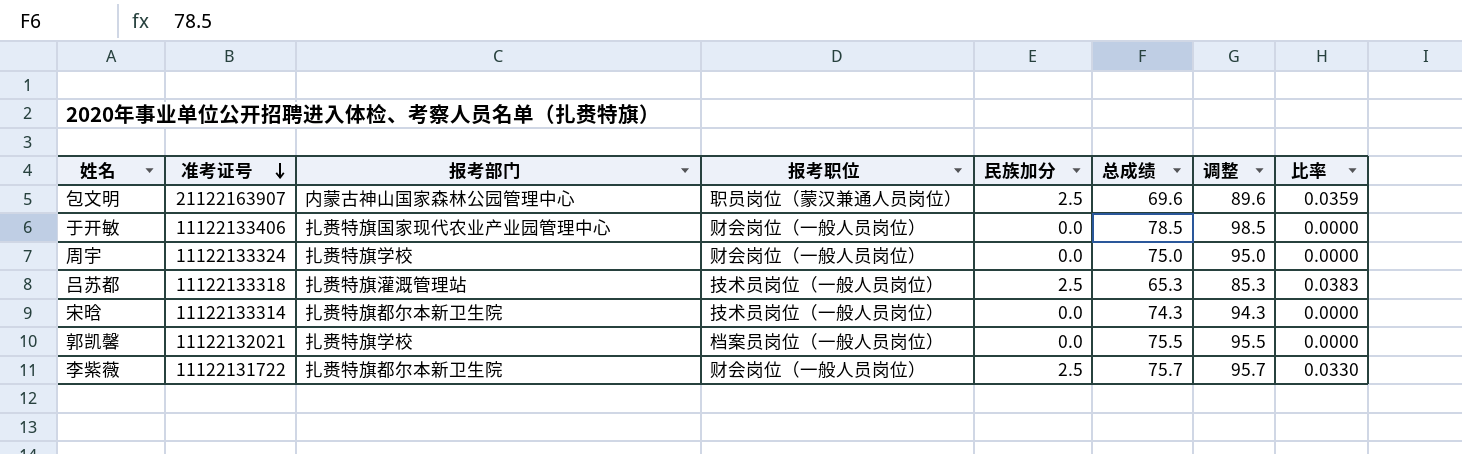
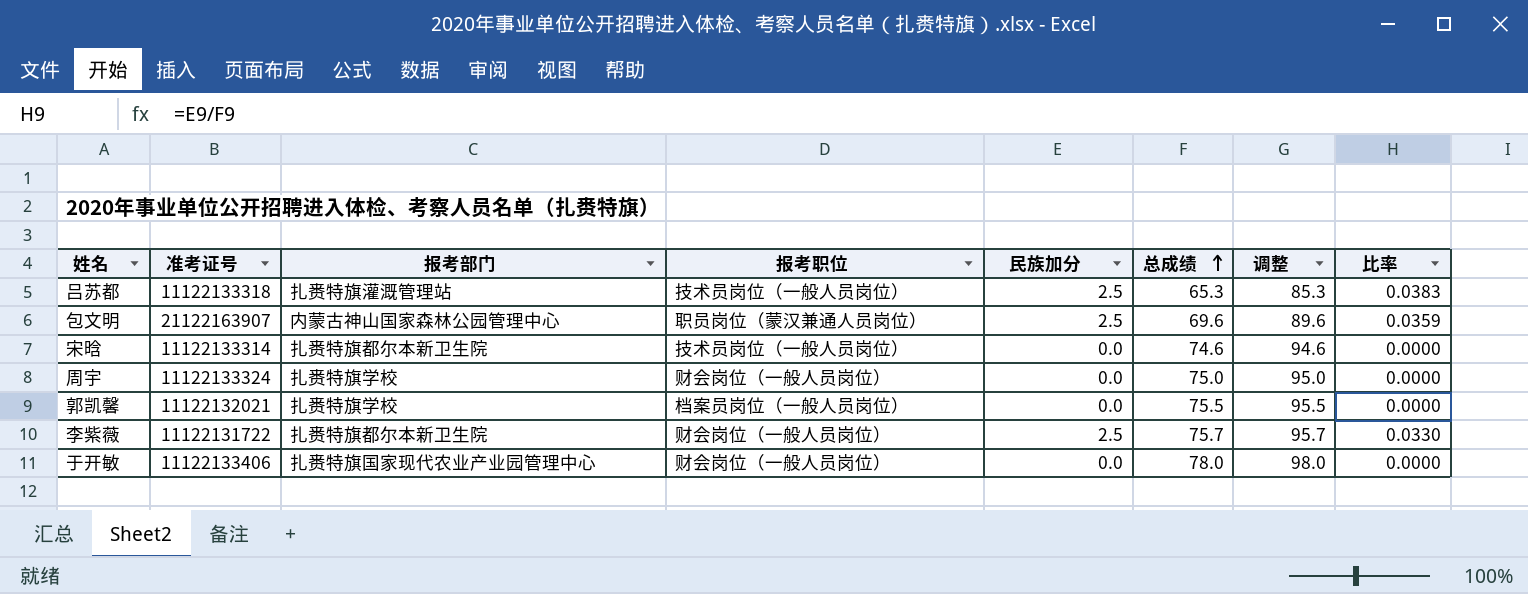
row order: 准考证号 descending -> 总成绩 ascending
宋晗 | 总成绩: 74.3 -> 74.6
宋晗 | 调整: 94.3 -> 94.6
于开敏 | 总成绩: 78.5 -> 78.0
于开敏 | 调整: 98.5 -> 98.0

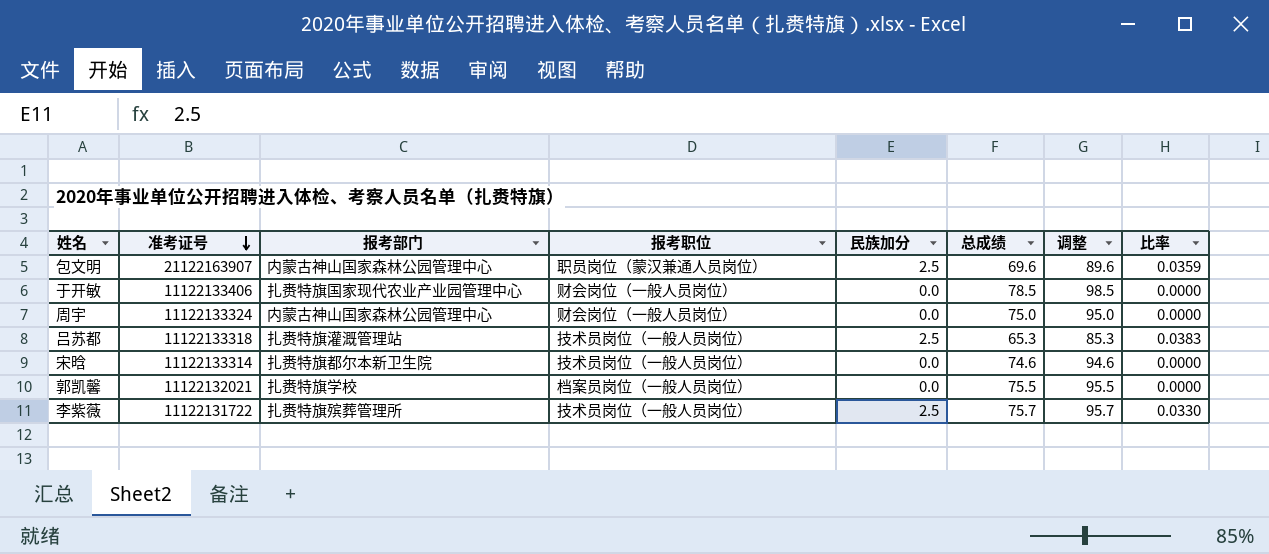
row order: 总成绩 ascending -> 准考证号 descending
于开敏 | 总成绩: 78.0 -> 78.5
于开敏 | 调整: 98.0 -> 98.5
周宇 | 报考部门: 扎赉特旗学校 -> 内蒙古神山国家森林公园管理中心
李紫薇 | 报考部门: 扎赉特旗都尔本新卫生院 -> 扎赉特旗殡葬管理所
李紫薇 | 报考职位: 财会岗位（一般人员岗位） -> 技术员岗位（一般人员岗位）

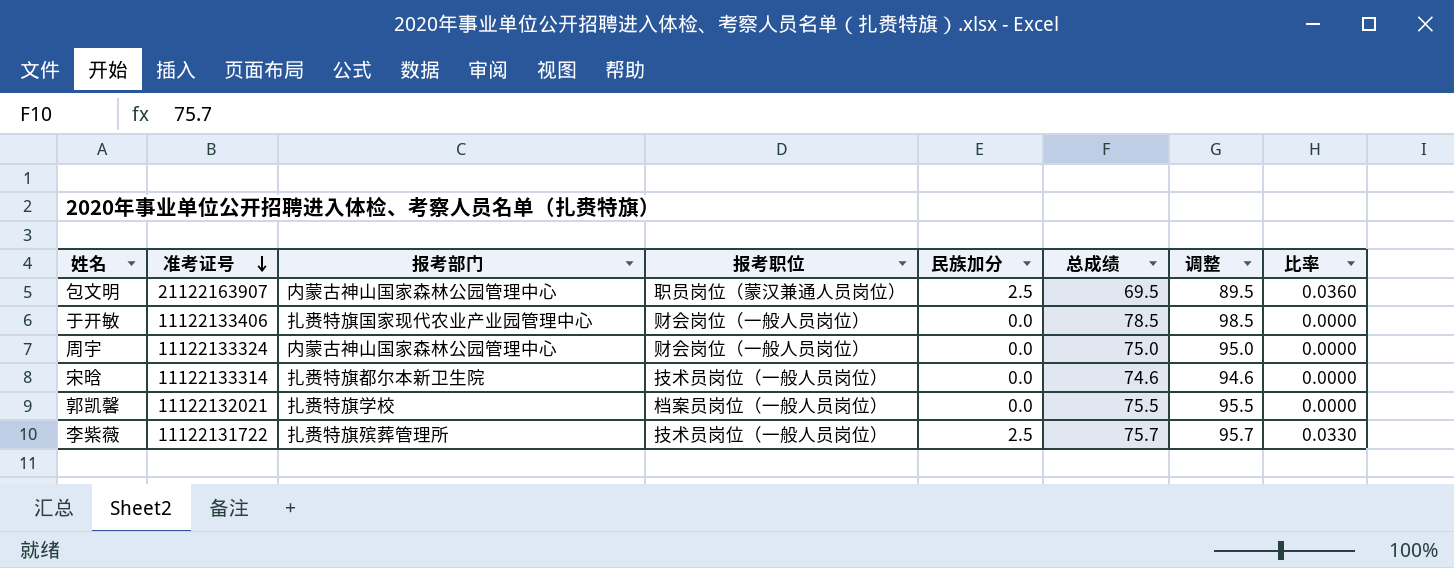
row 吕苏都: 11122133318 | 扎赉特旗灌溉管理站 | 技术员岗位（一般人员岗位） | 2.5 | 65.3 | 85.3 | 0.0383 -> none
包文明 | 总成绩: 69.6 -> 69.5
包文明 | 调整: 89.6 -> 89.5
包文明 | 比率: 0.0359 -> 0.0360

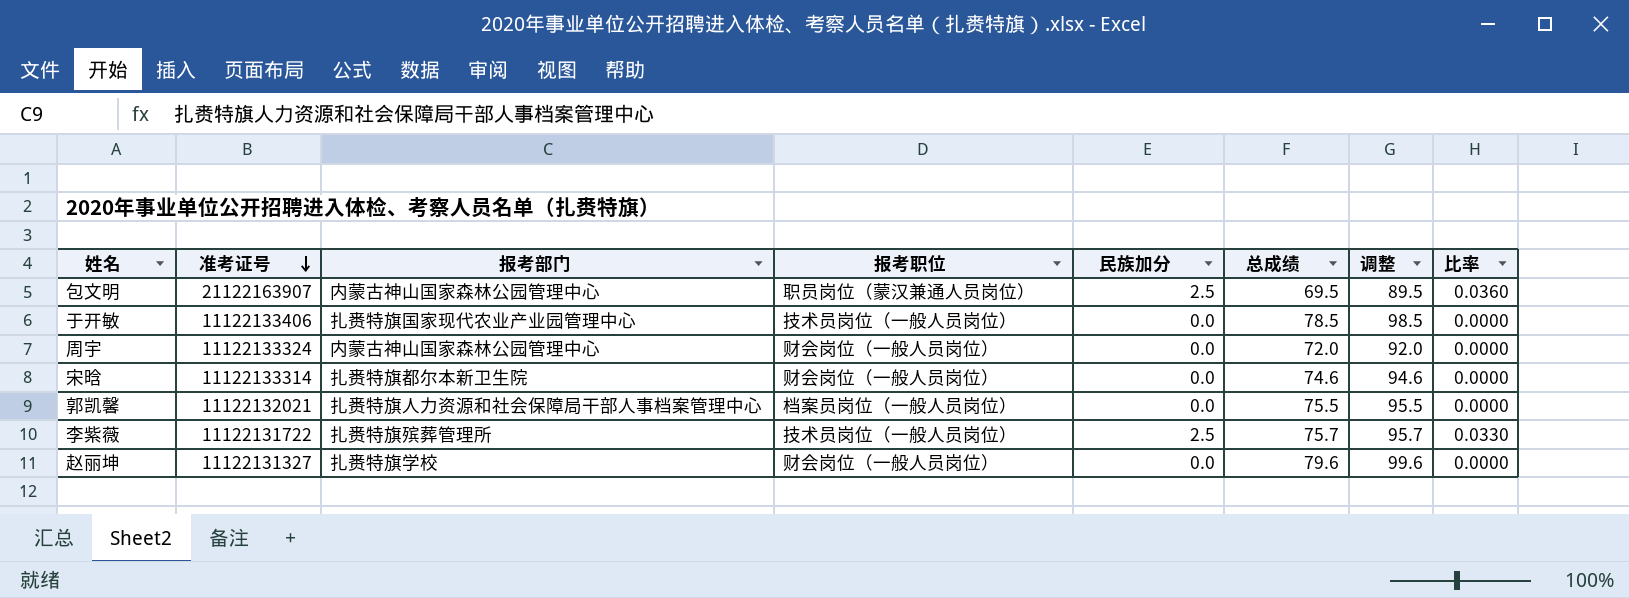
于开敏 | 报考职位: 财会岗位（一般人员岗位） -> 技术员岗位（一般人员岗位）
周宇 | 总成绩: 75.0 -> 72.0
周宇 | 调整: 95.0 -> 92.0
宋晗 | 报考职位: 技术员岗位（一般人员岗位） -> 财会岗位（一般人员岗位）
郭凯馨 | 报考部门: 扎赉特旗学校 -> 扎赉特旗人力资源和社会保障局干部人事档案管理中心
row 赵丽坤: none -> 11122131327 | 扎赉特旗学校 | 财会岗位（一般人员岗位） | 0.0 | 79.6 | 99.6 | 0.0000

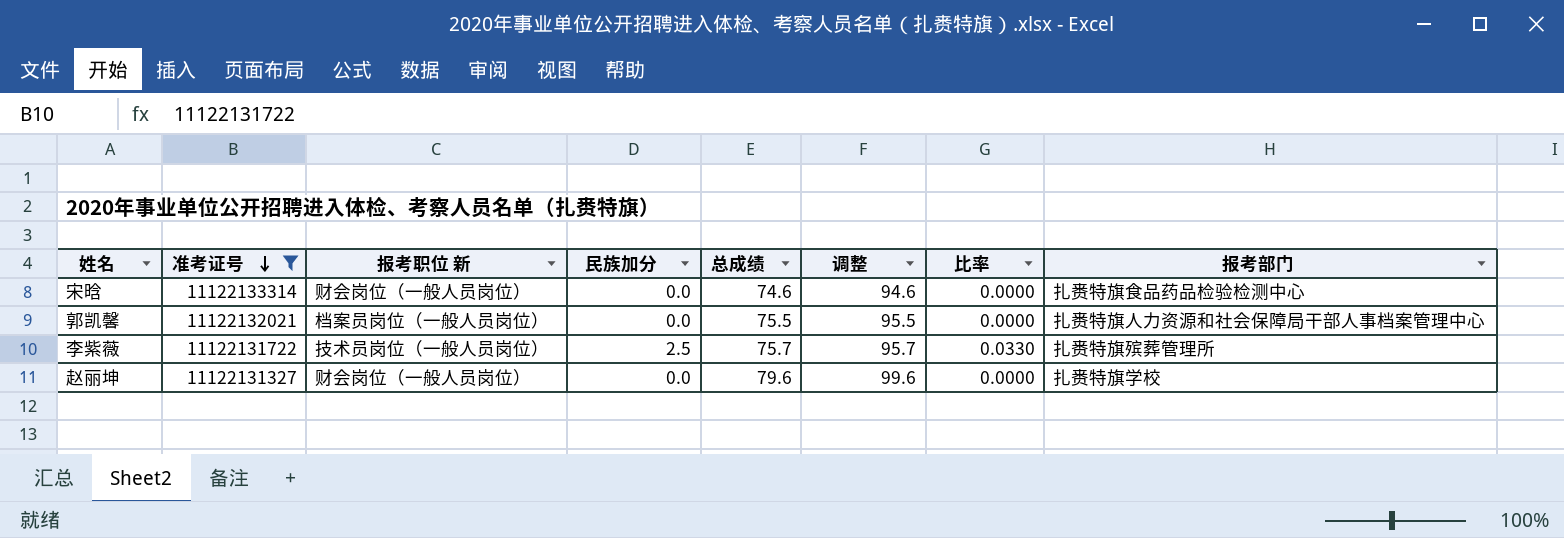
filter: none -> 准考证号 <= 11122133314
column name: 报考职位 -> 报考职位 新
column 报考部门 | position: 3 -> 8
宋晗 | 报考部门: 扎赉特旗都尔本新卫生院 -> 扎赉特旗食品药品检验检测中心

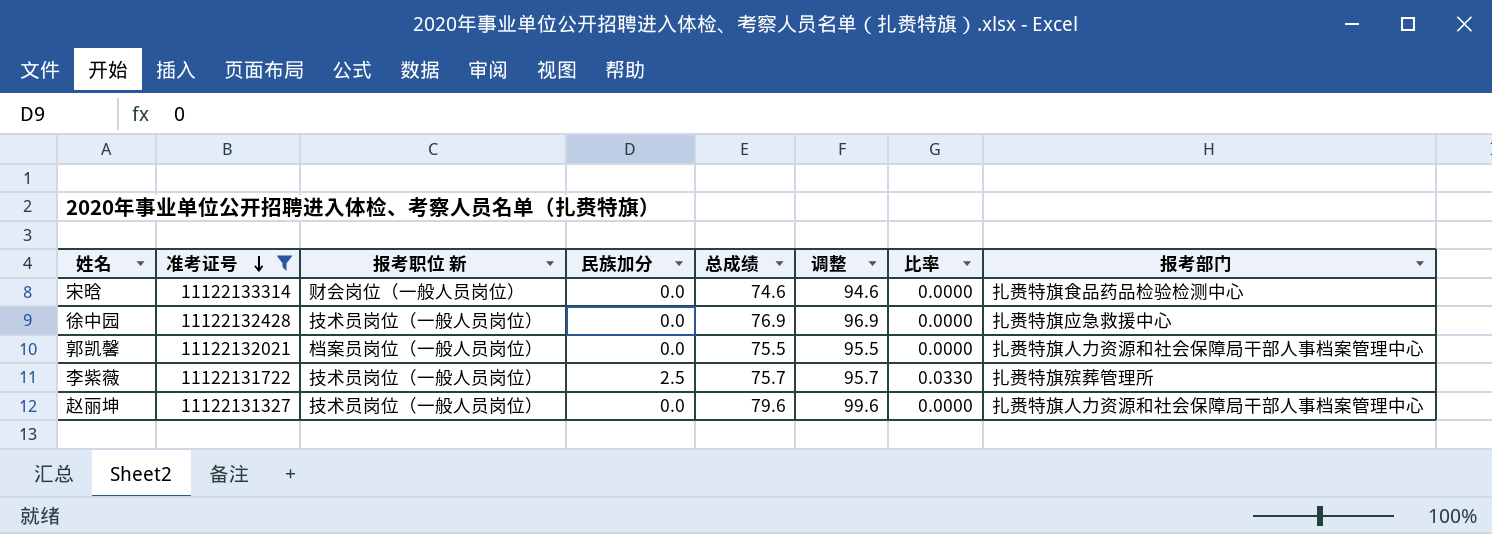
row 徐中园: none -> 11122132428 | 技术员岗位（一般人员岗位） | 0.0 | 76.9 | 96.9 | 0.0000 | 扎赉特旗应急救援中心
赵丽坤 | 报考职位 新: 财会岗位（一般人员岗位） -> 技术员岗位（一般人员岗位）
赵丽坤 | 报考部门: 扎赉特旗学校 -> 扎赉特旗人力资源和社会保障局干部人事档案管理中心

